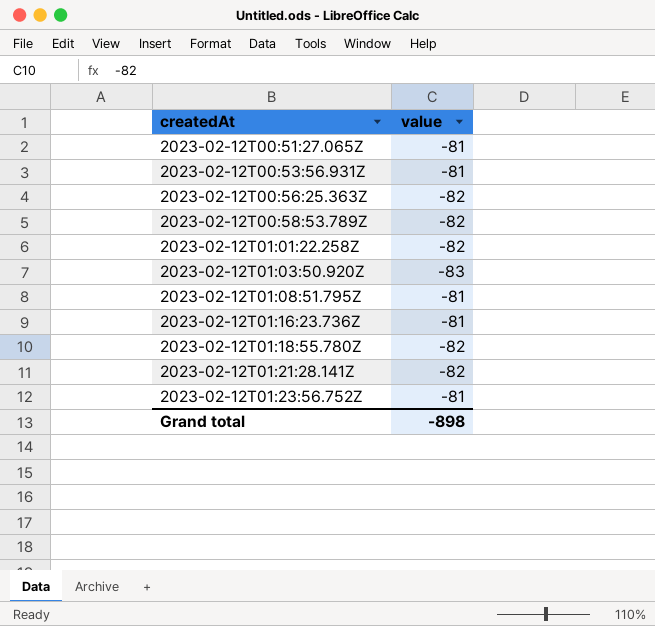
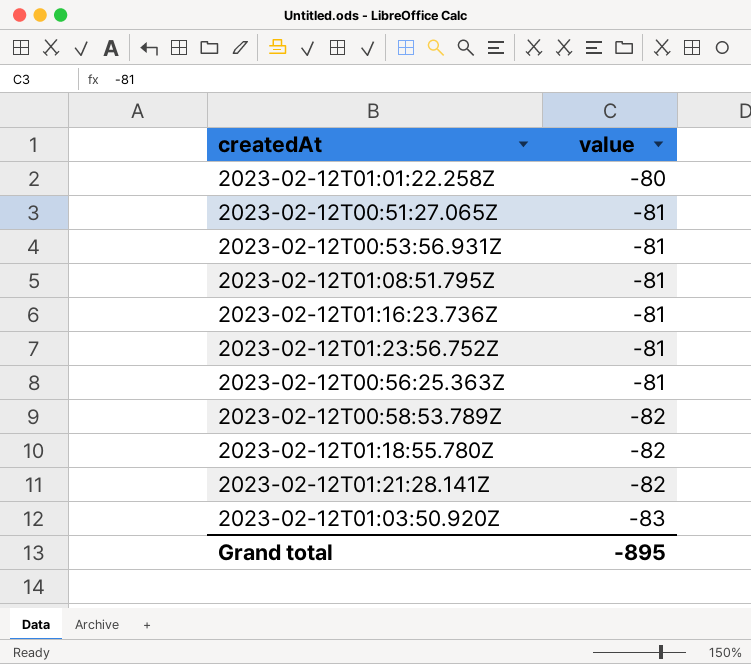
row order: createdAt ascending -> value descending
2023-02-12T01:01:22.258Z | value: -82 -> -80
2023-02-12T00:56:25.363Z | value: -82 -> -81
Grand total | value: -898 -> -895

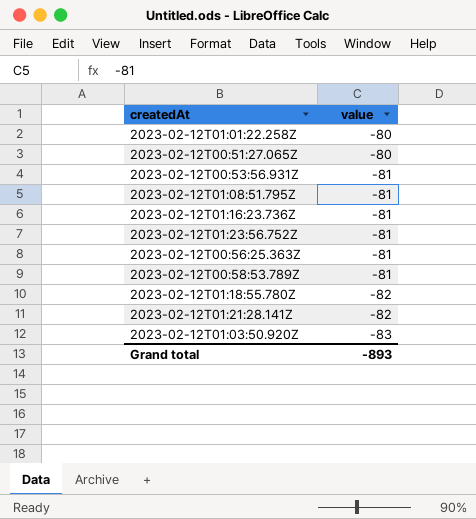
2023-02-12T00:51:27.065Z | value: -81 -> -80
2023-02-12T00:58:53.789Z | value: -82 -> -81
Grand total | value: -895 -> -893

